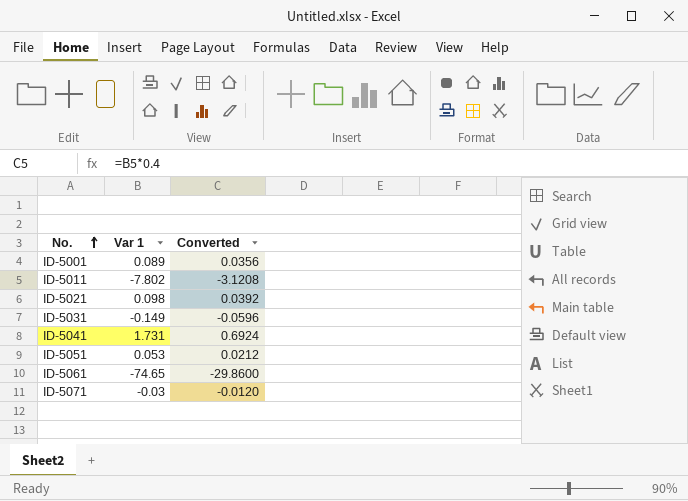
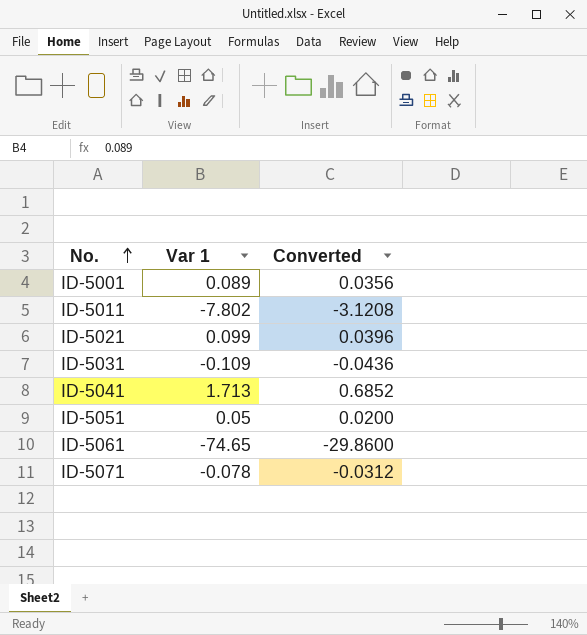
ID-5021 | Var 1: 0.098 -> 0.099
ID-5021 | Converted: 0.0392 -> 0.0396
ID-5031 | Var 1: -0.149 -> -0.109
ID-5031 | Converted: -0.0596 -> -0.0436
ID-5041 | Var 1: 1.731 -> 1.713
ID-5041 | Converted: 0.6924 -> 0.6852
ID-5051 | Var 1: 0.053 -> 0.05
ID-5051 | Converted: 0.0212 -> 0.0200
ID-5071 | Var 1: -0.03 -> -0.078
ID-5071 | Converted: -0.0120 -> -0.0312

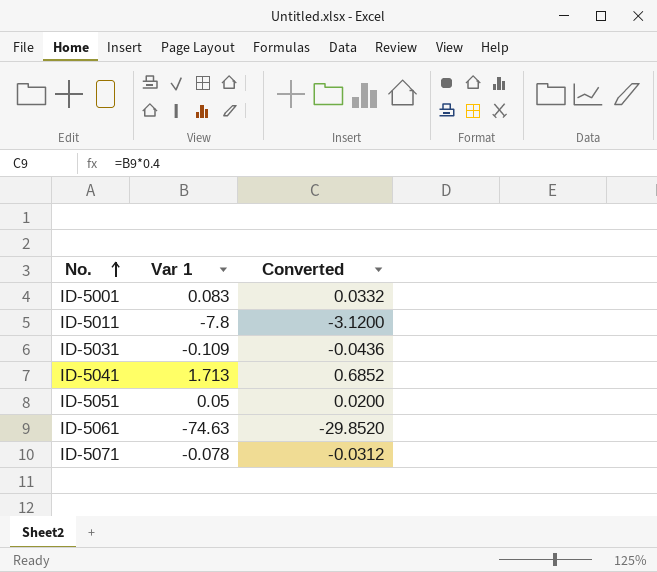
row ID-5021: 0.099 | 0.0396 -> none
ID-5001 | Var 1: 0.089 -> 0.083
ID-5001 | Converted: 0.0356 -> 0.0332
ID-5011 | Var 1: -7.802 -> -7.8
ID-5011 | Converted: -3.1208 -> -3.1200
ID-5061 | Var 1: -74.65 -> -74.63
ID-5061 | Converted: -29.8600 -> -29.8520

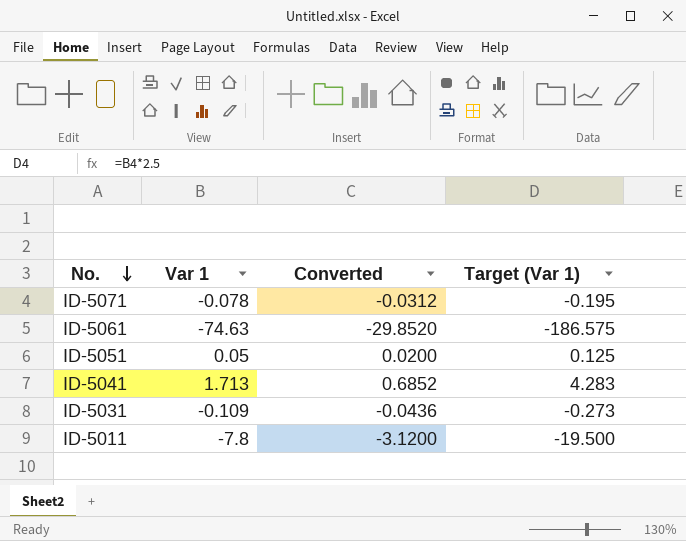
row order: No. ascending -> No. descending
column Target (Var 1) | formula: none -> [Var 1] * 2.5
row ID-5001: 0.083 | 0.0332 -> none

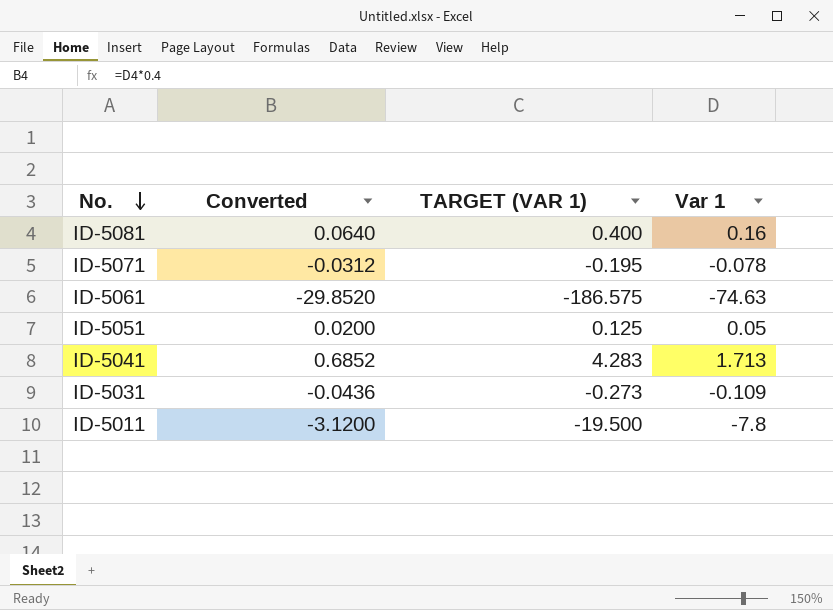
column name: Target (Var 1) -> TARGET (VAR 1)
column Var 1 | position: 2 -> 4
row ID-5081: none -> 0.0640 | 0.400 | 0.16

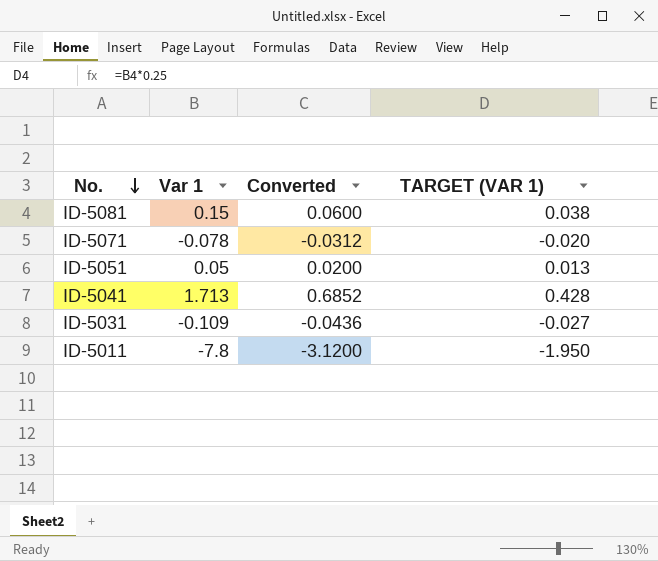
column Var 1 | position: 4 -> 2
column TARGET (VAR 1) | formula: [Var 1] * 2.5 -> [Var 1] * 0.25
row ID-5061: -29.8520 | -186.575 | -74.63 -> none
ID-5081 | Var 1: 0.16 -> 0.15
ID-5081 | Converted: 0.0640 -> 0.0600

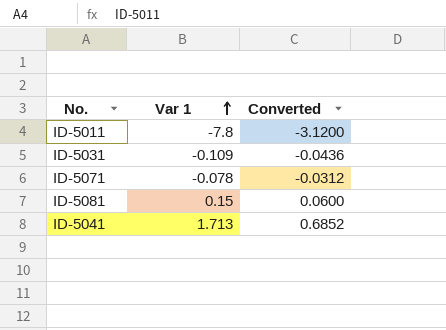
row order: No. descending -> Var 1 ascending
column TARGET (VAR 1) | formula: [Var 1] * 0.25 -> none
row ID-5051: 0.05 | 0.0200 | 0.013 -> none

